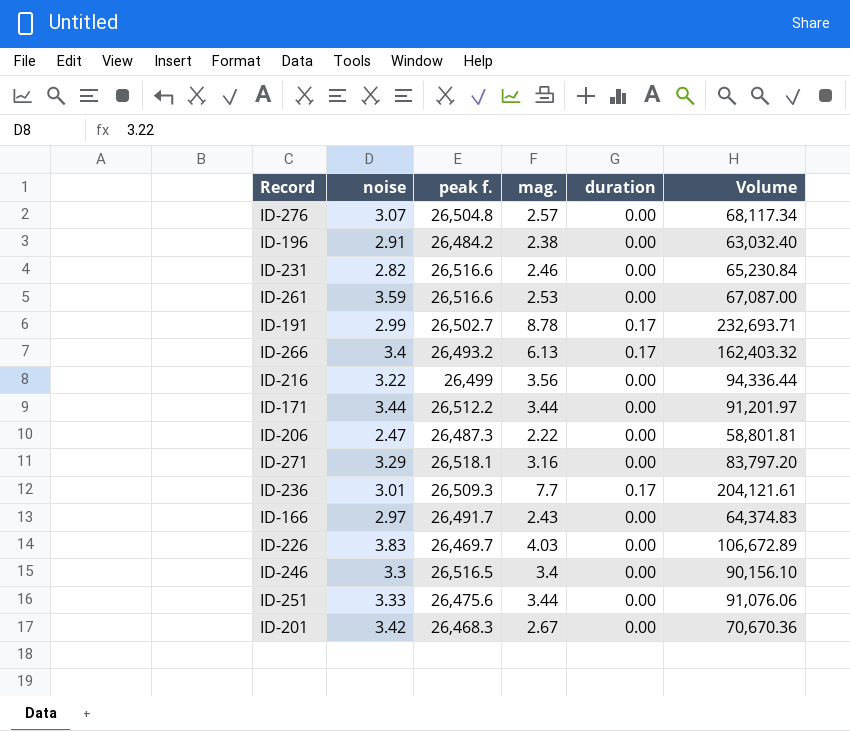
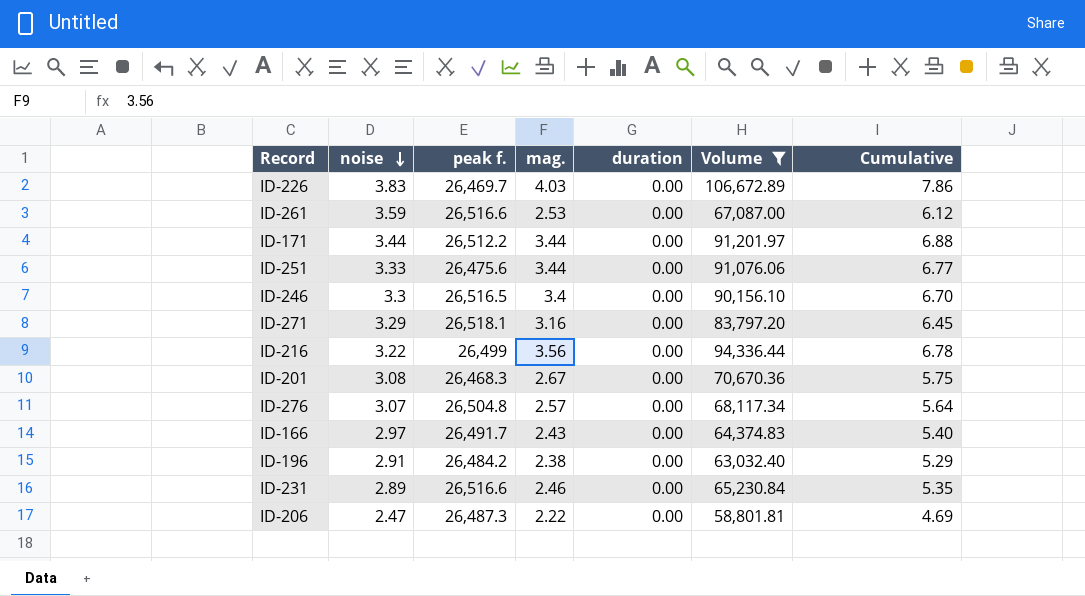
filter: none -> Volume <= 106,672.89
row order: none -> noise descending
column Cumulative | formula: none -> [noise] + [mag.]
ID-201 | noise: 3.42 -> 3.08
ID-231 | noise: 2.82 -> 2.89

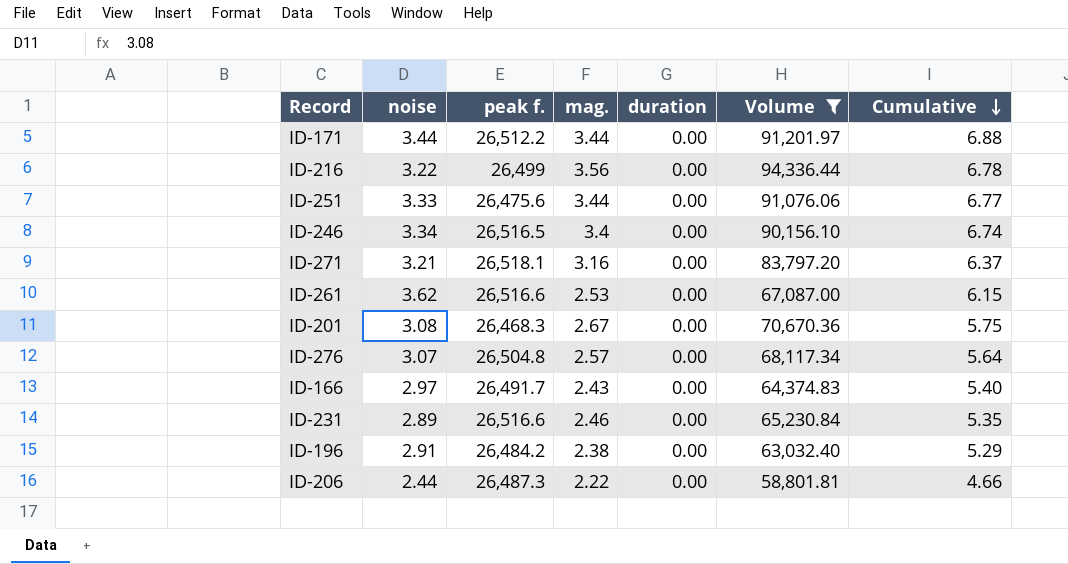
row order: noise descending -> Cumulative descending
row ID-226: 3.83 | 26,469.7 | 4.03 | 0.00 | 106,672.89 | 7.86 -> none
ID-246 | noise: 3.3 -> 3.34
ID-246 | Cumulative: 6.70 -> 6.74
ID-271 | noise: 3.29 -> 3.21
ID-271 | Cumulative: 6.45 -> 6.37
ID-261 | noise: 3.59 -> 3.62
ID-261 | Cumulative: 6.12 -> 6.15
ID-206 | noise: 2.47 -> 2.44
ID-206 | Cumulative: 4.69 -> 4.66

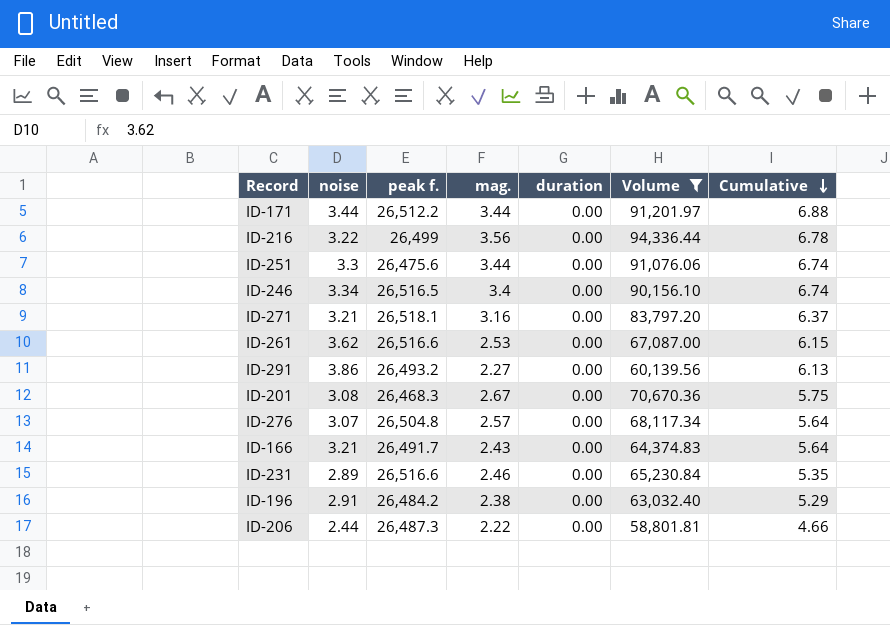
ID-251 | noise: 3.33 -> 3.3
ID-251 | Cumulative: 6.77 -> 6.74
row ID-291: none -> 3.86 | 26,493.2 | 2.27 | 0.00 | 60,139.56 | 6.13
ID-166 | noise: 2.97 -> 3.21
ID-166 | Cumulative: 5.40 -> 5.64

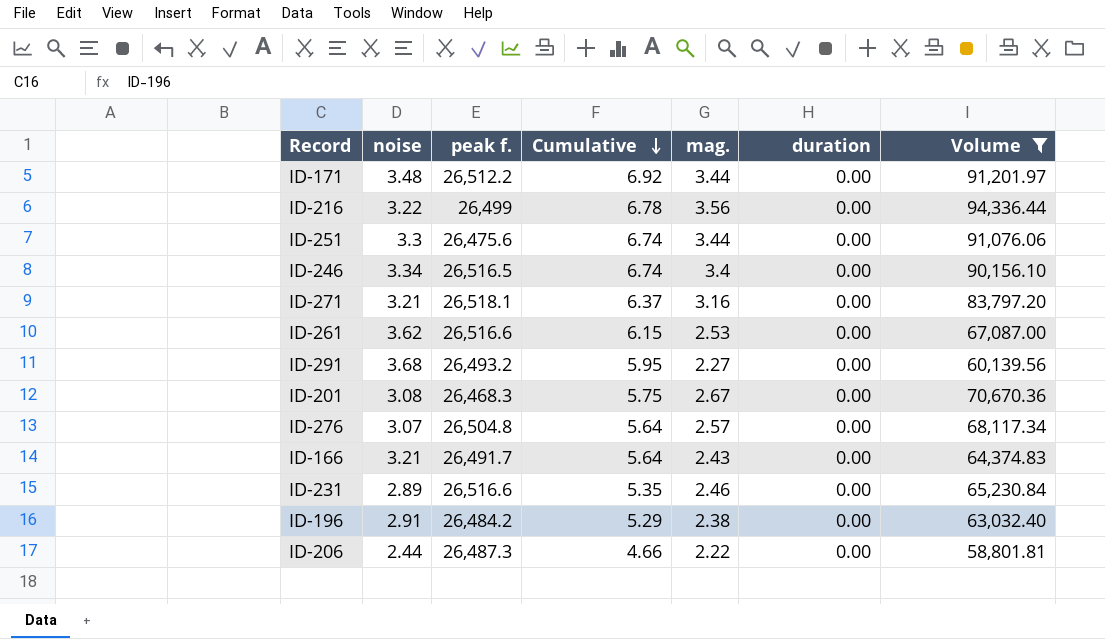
column Cumulative | position: 7 -> 4
ID-171 | noise: 3.44 -> 3.48
ID-171 | Cumulative: 6.88 -> 6.92
ID-291 | noise: 3.86 -> 3.68
ID-291 | Cumulative: 6.13 -> 5.95

